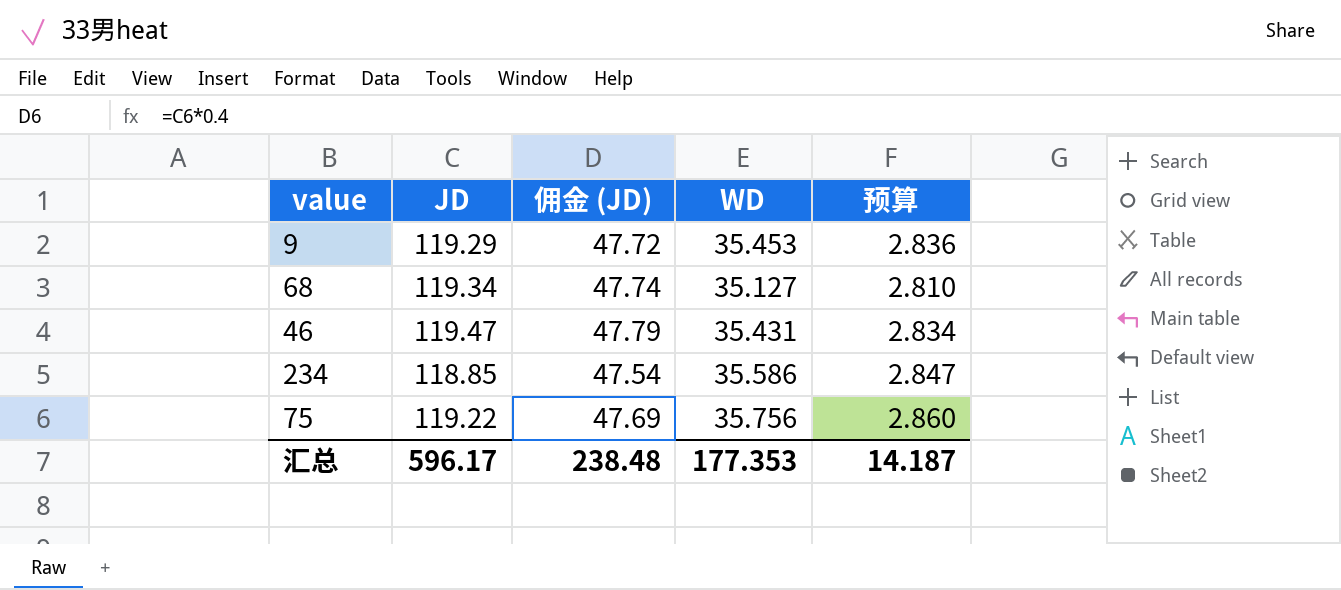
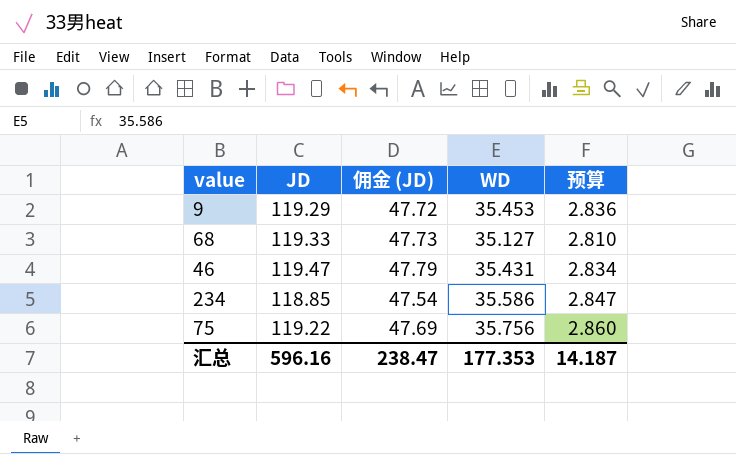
68 | JD: 119.34 -> 119.33
68 | 佣金 (JD): 47.74 -> 47.73
汇总 | JD: 596.17 -> 596.16
汇总 | 佣金 (JD): 238.48 -> 238.47

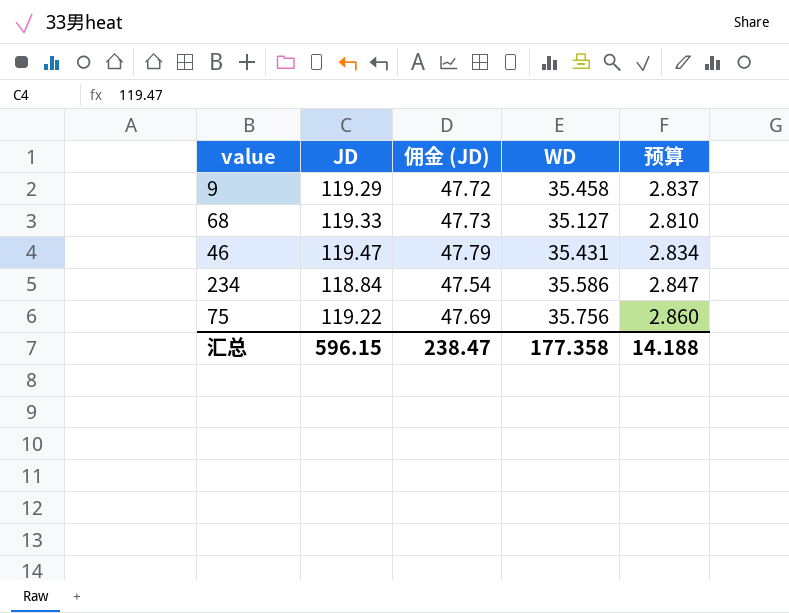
9 | WD: 35.453 -> 35.458
9 | 预算: 2.836 -> 2.837
234 | JD: 118.85 -> 118.84
汇总 | JD: 596.16 -> 596.15
汇总 | WD: 177.353 -> 177.358
汇总 | 预算: 14.187 -> 14.188

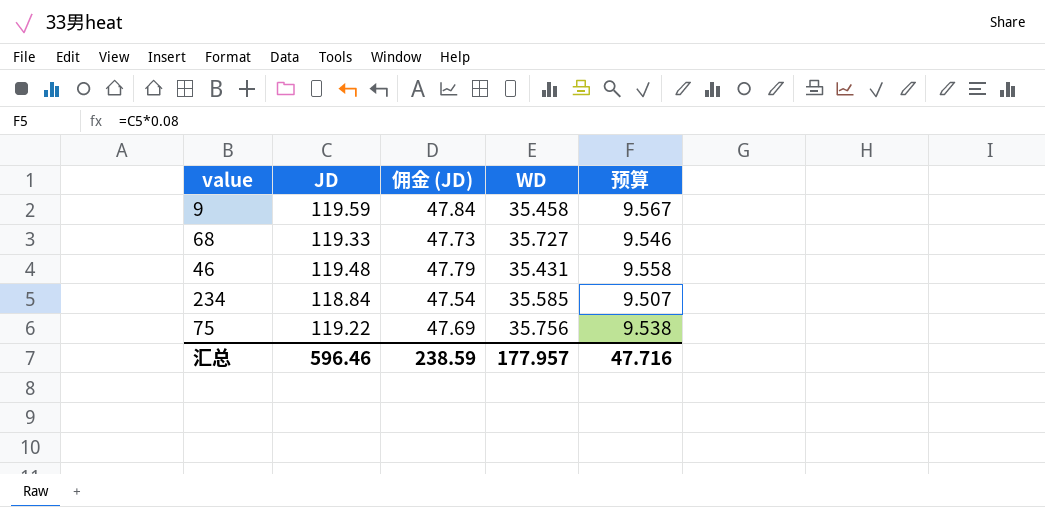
column 预算 | formula: [WD] * 0.08 -> [JD] * 0.08
9 | JD: 119.29 -> 119.59
9 | 佣金 (JD): 47.72 -> 47.84
68 | WD: 35.127 -> 35.727
46 | JD: 119.47 -> 119.48
234 | WD: 35.586 -> 35.585
汇总 | JD: 596.15 -> 596.46
汇总 | 佣金 (JD): 238.47 -> 238.59
汇总 | WD: 177.358 -> 177.957
汇总 | 预算: 14.188 -> 47.716

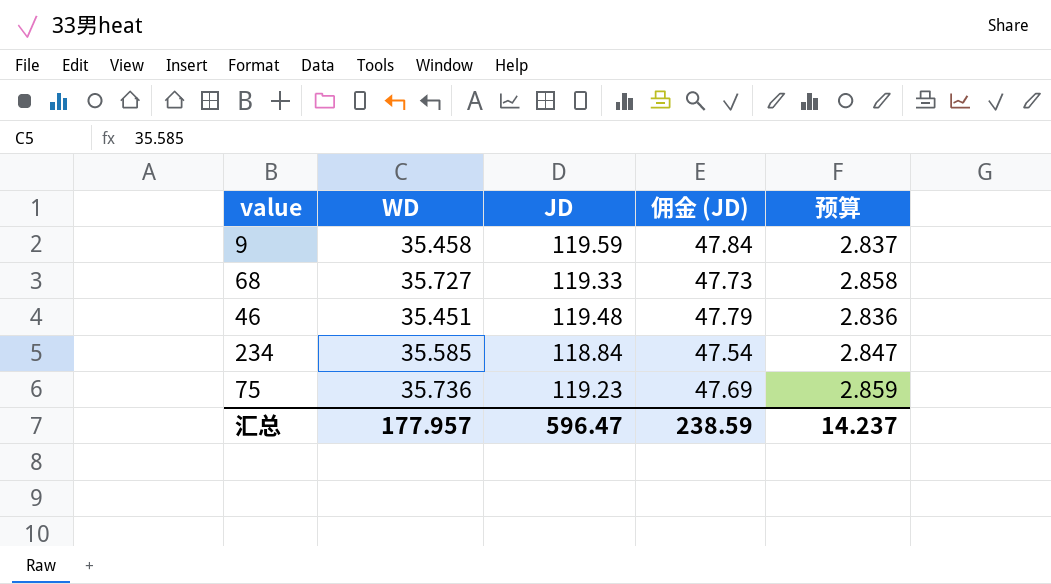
column WD | position: 4 -> 2
column 预算 | formula: [JD] * 0.08 -> [WD] * 0.08
46 | WD: 35.431 -> 35.451
75 | WD: 35.756 -> 35.736
75 | JD: 119.22 -> 119.23
汇总 | JD: 596.46 -> 596.47
汇总 | 预算: 47.716 -> 14.237

